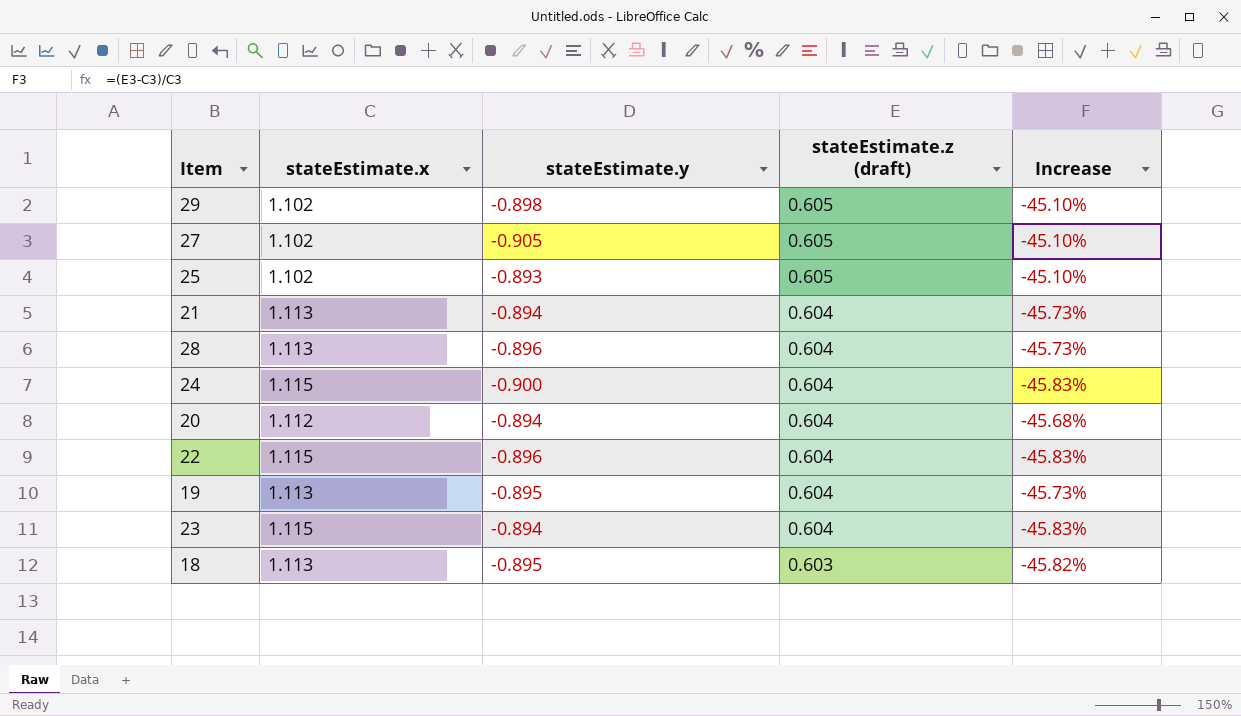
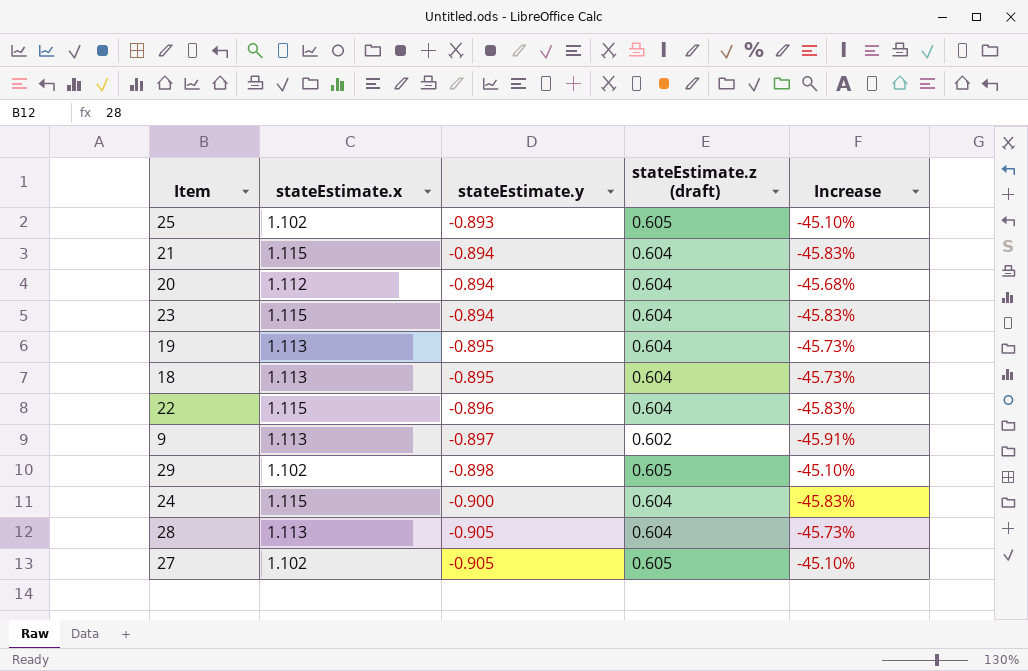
row order: stateEstimate.z (draft) descending -> stateEstimate.y descending
21 | stateEstimate.x: 1.113 -> 1.115
21 | Increase: -45.73% -> -45.83%
18 | stateEstimate.z (draft): 0.603 -> 0.604
18 | Increase: -45.82% -> -45.73%
row 9: none -> 1.113 | -0.897 | 0.602 | -45.91%
28 | stateEstimate.y: -0.896 -> -0.905

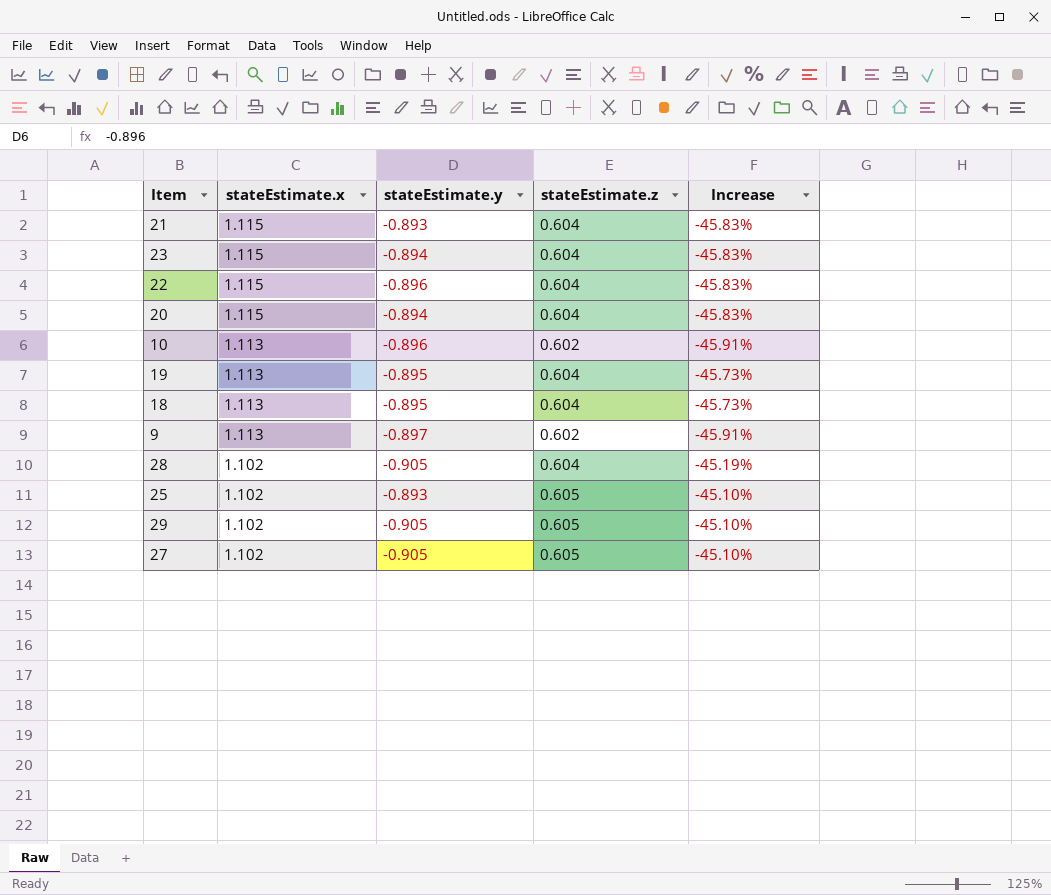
row order: stateEstimate.y descending -> stateEstimate.x descending
column name: stateEstimate.z (draft) -> stateEstimate.z
row 24: 1.115 | -0.900 | 0.604 | -45.83% -> none
21 | stateEstimate.y: -0.894 -> -0.893
20 | stateEstimate.x: 1.112 -> 1.115
20 | Increase: -45.68% -> -45.83%
row 10: none -> 1.113 | -0.896 | 0.602 | -45.91%
28 | stateEstimate.x: 1.113 -> 1.102
28 | Increase: -45.73% -> -45.19%
29 | stateEstimate.y: -0.898 -> -0.905

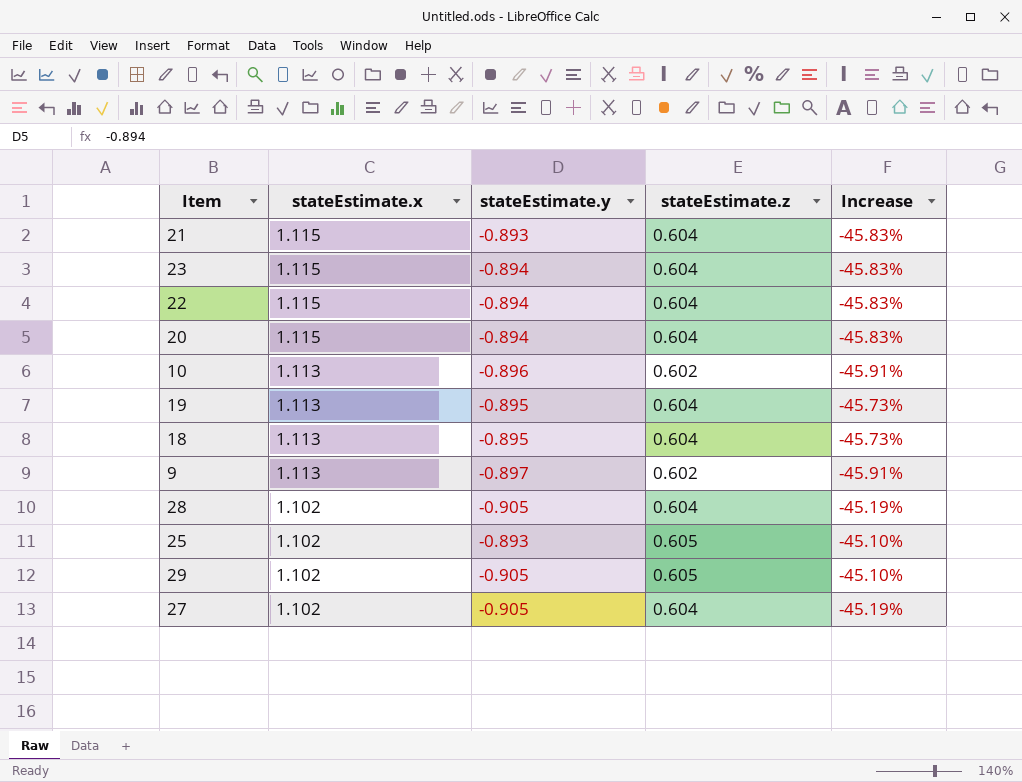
22 | stateEstimate.y: -0.896 -> -0.894
27 | stateEstimate.z: 0.605 -> 0.604
27 | Increase: -45.10% -> -45.19%

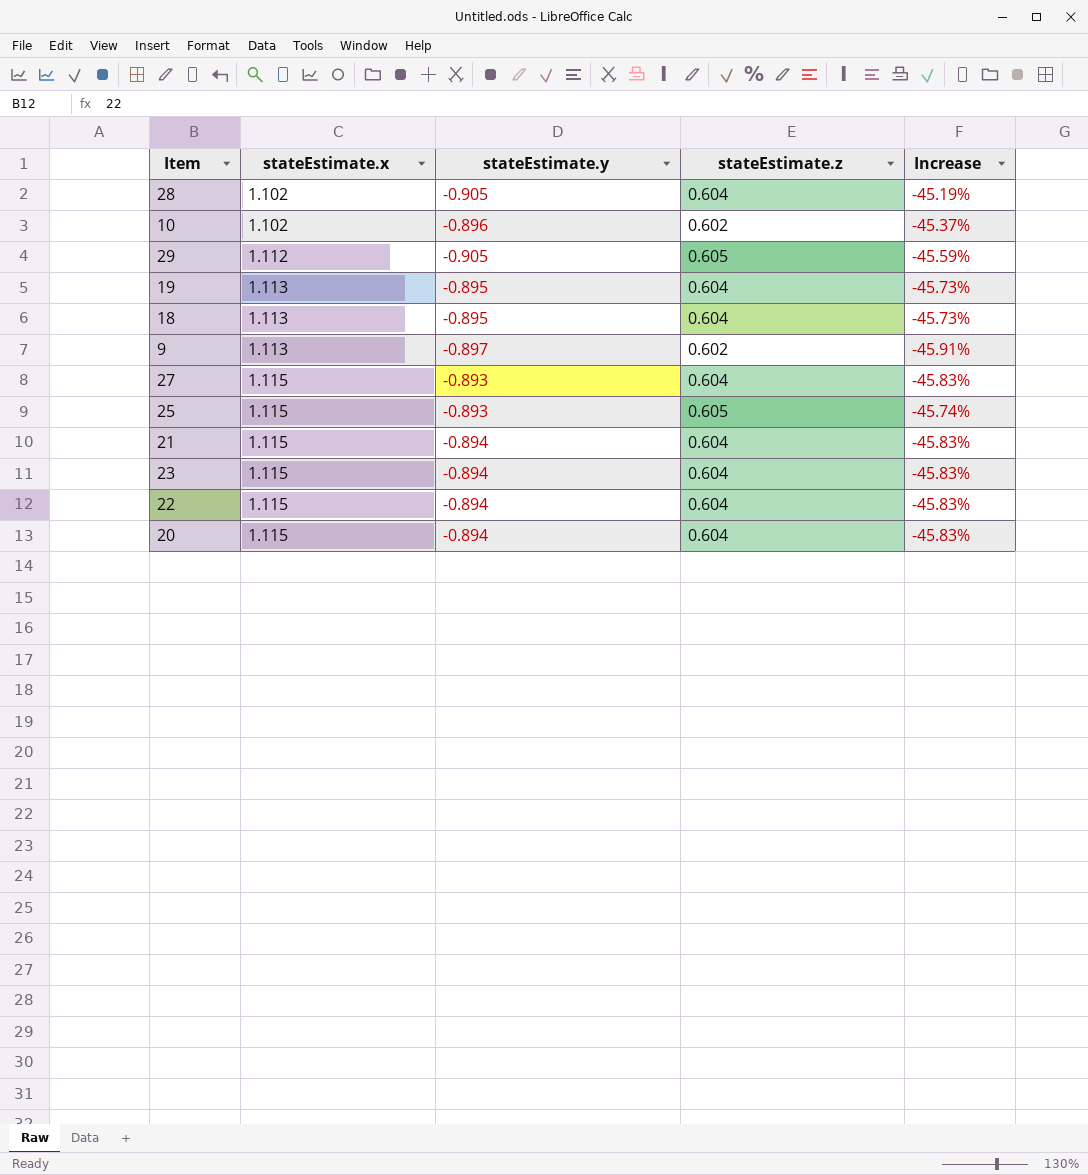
row order: stateEstimate.x descending -> stateEstimate.x ascending
10 | stateEstimate.x: 1.113 -> 1.102
10 | Increase: -45.91% -> -45.37%
29 | stateEstimate.x: 1.102 -> 1.112
29 | Increase: -45.10% -> -45.59%
27 | stateEstimate.x: 1.102 -> 1.115
27 | stateEstimate.y: -0.905 -> -0.893
27 | Increase: -45.19% -> -45.83%
25 | stateEstimate.x: 1.102 -> 1.115
25 | Increase: -45.10% -> -45.74%
21 | stateEstimate.y: -0.893 -> -0.894

